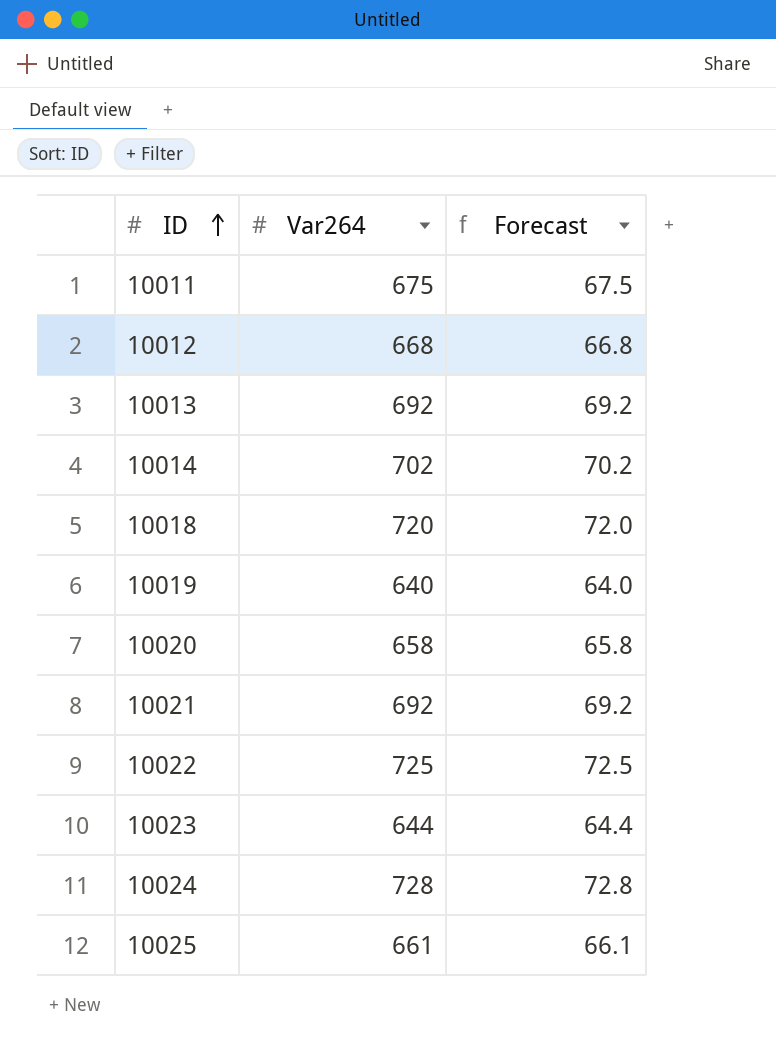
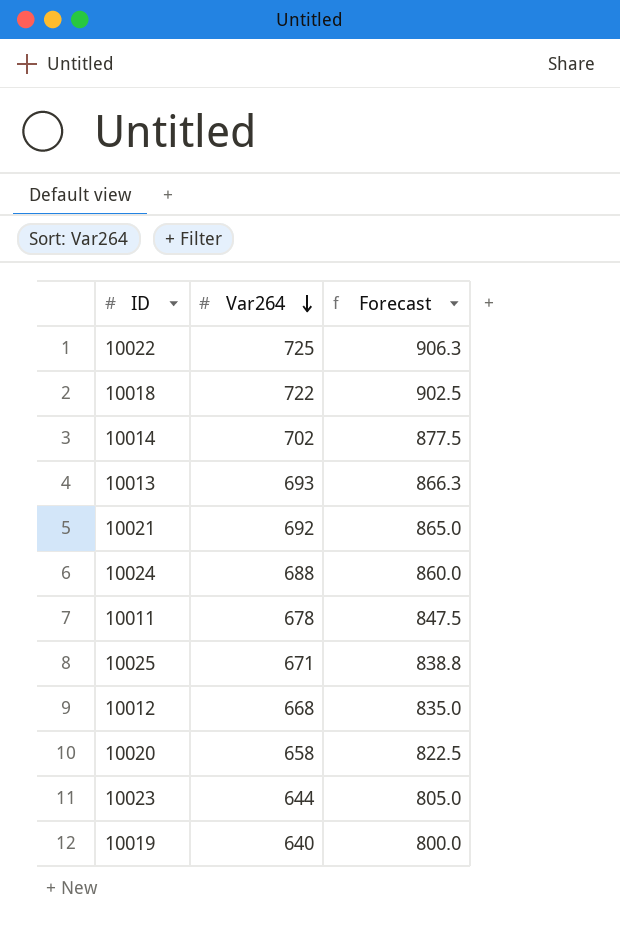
row order: ID ascending -> Var264 descending
column Forecast | formula: [Var264] * 0.1 -> [Var264] * 1.25
10018 | Var264: 720 -> 722
10013 | Var264: 692 -> 693
10024 | Var264: 728 -> 688
10011 | Var264: 675 -> 678
10025 | Var264: 661 -> 671

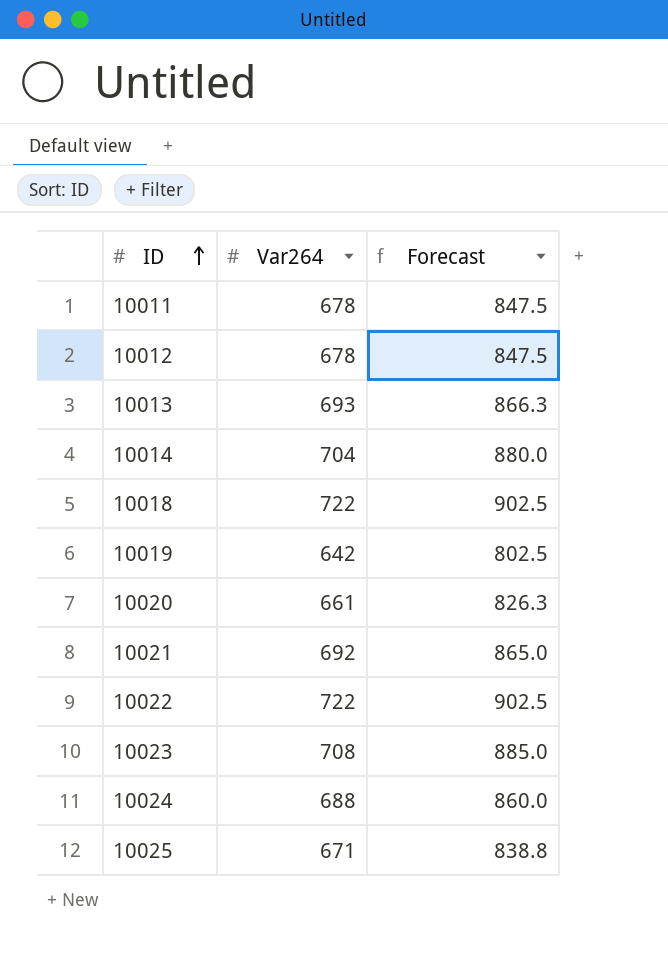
row order: Var264 descending -> ID ascending
10012 | Var264: 668 -> 678
10012 | Forecast: 835.0 -> 847.5
10014 | Var264: 702 -> 704
10014 | Forecast: 877.5 -> 880.0
10019 | Var264: 640 -> 642
10019 | Forecast: 800.0 -> 802.5
10020 | Var264: 658 -> 661
10020 | Forecast: 822.5 -> 826.3
10022 | Var264: 725 -> 722
10022 | Forecast: 906.3 -> 902.5
10023 | Var264: 644 -> 708
10023 | Forecast: 805.0 -> 885.0

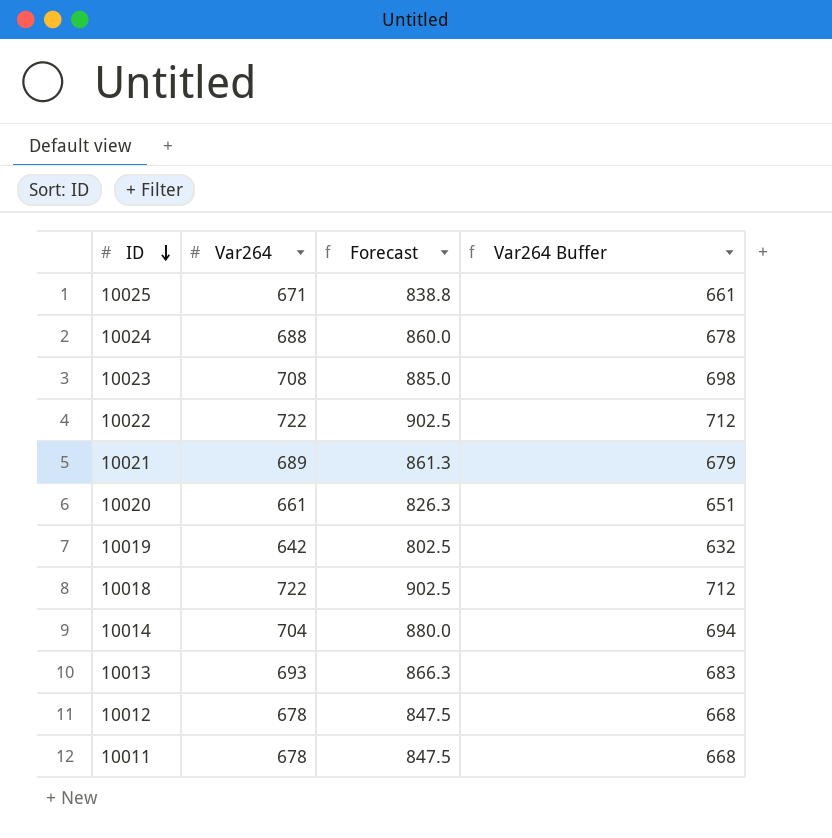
row order: ID ascending -> ID descending
column Var264 Buffer | formula: none -> [Var264] - 10
10021 | Var264: 692 -> 689
10021 | Forecast: 865.0 -> 861.3

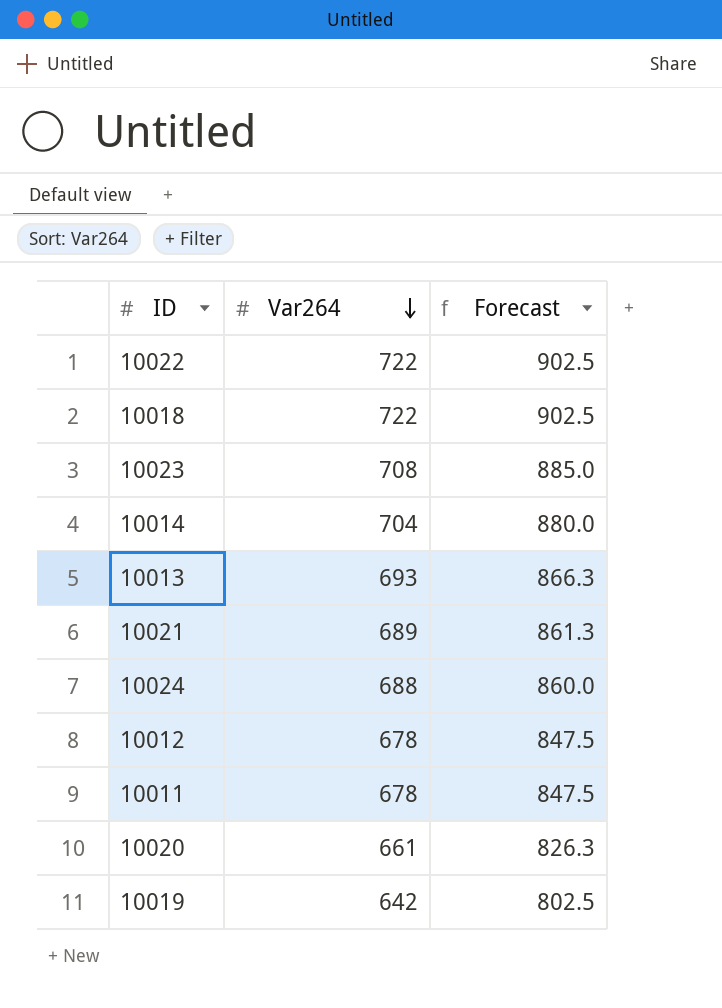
row order: ID descending -> Var264 descending
column Var264 Buffer | formula: [Var264] - 10 -> none
row 10025: 671 | 838.8 | 661 -> none

